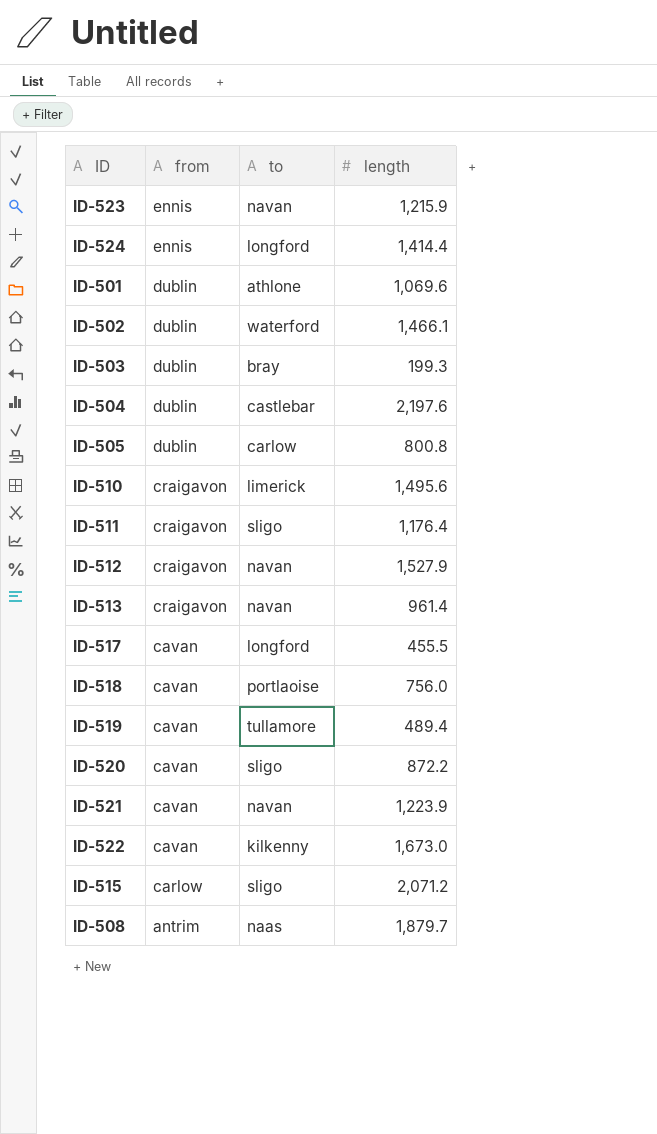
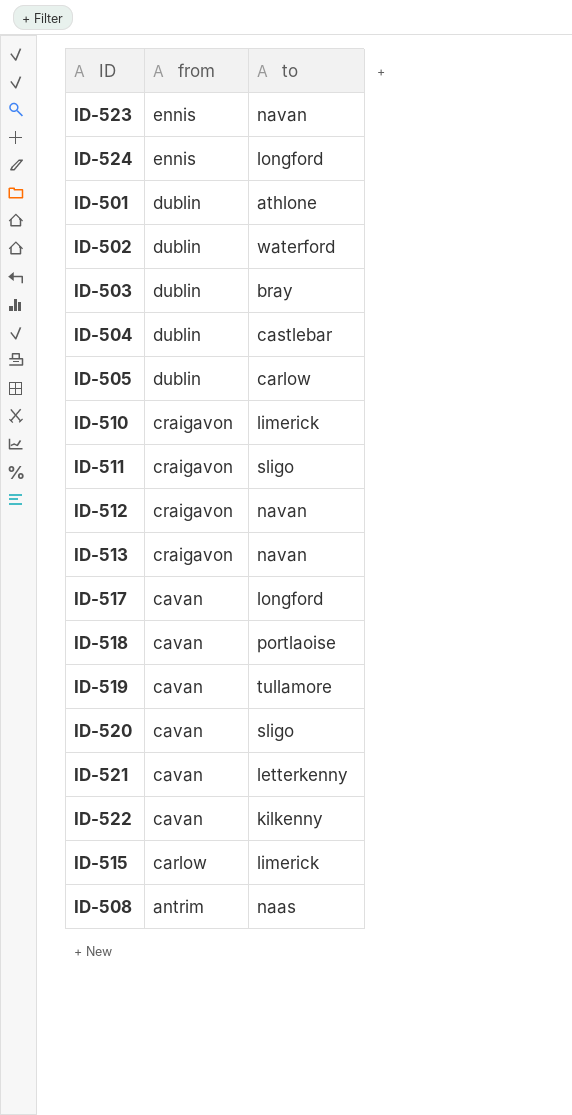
column length | position: 4 -> none
ID-521 | to: navan -> letterkenny
ID-515 | to: sligo -> limerick

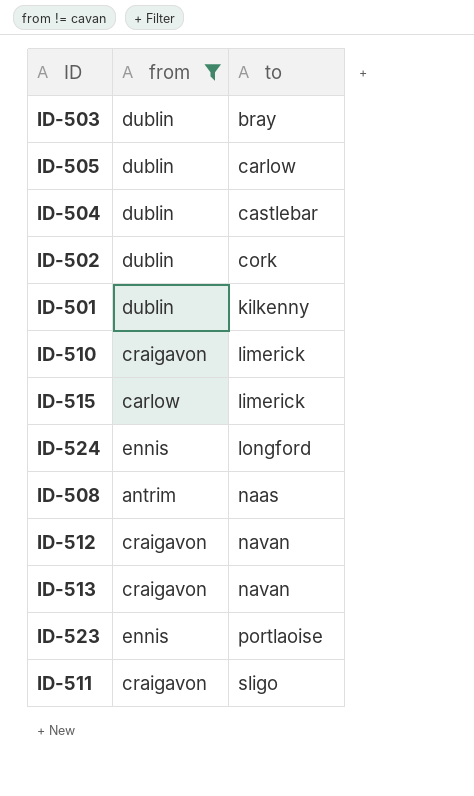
filter: none -> from != cavan
row order: from descending -> to ascending
ID-502 | to: waterford -> cork
ID-501 | to: athlone -> kilkenny
ID-523 | to: navan -> portlaoise

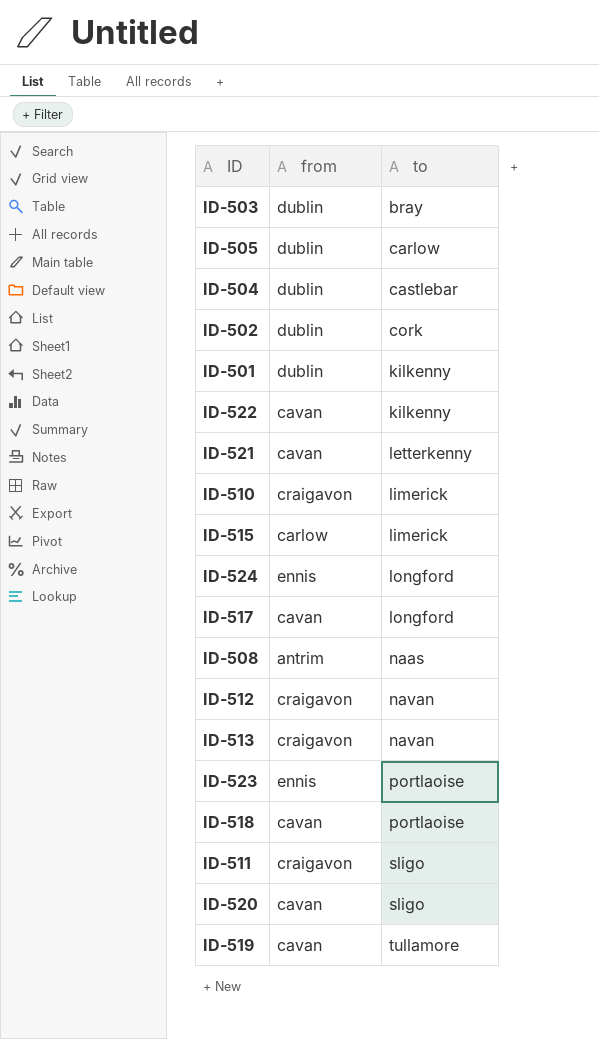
filter: from != cavan -> none

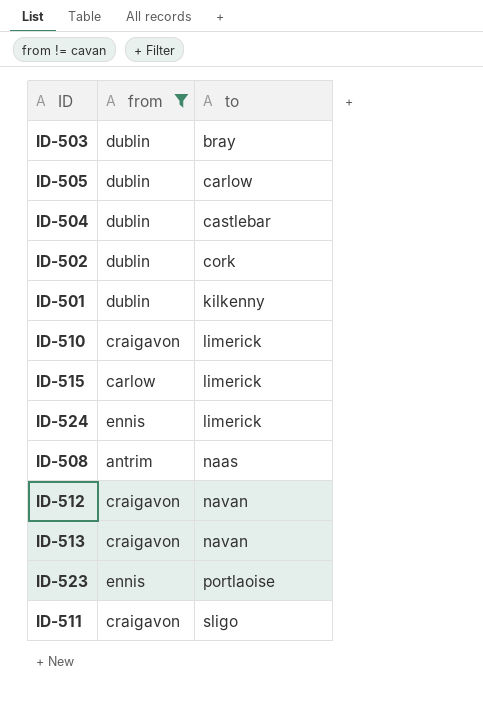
filter: none -> from != cavan
ID-524 | to: longford -> limerick

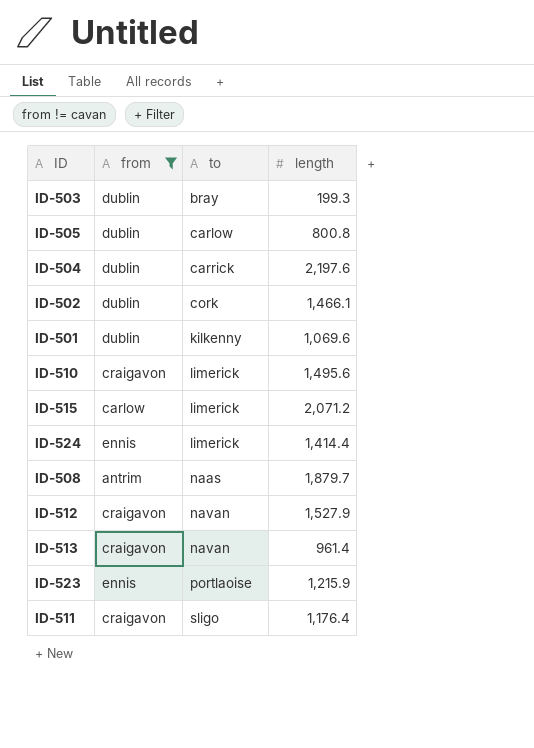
column length | position: none -> 4
ID-504 | to: castlebar -> carrick

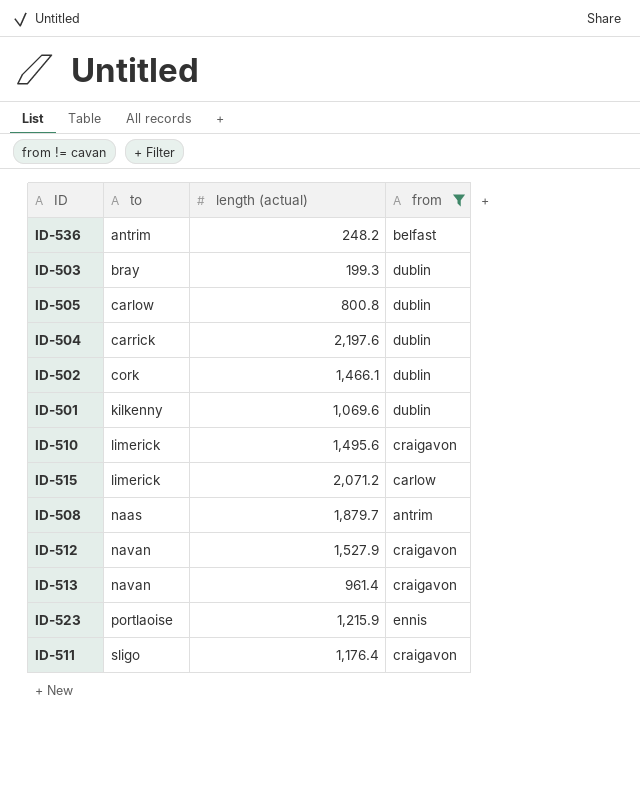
column name: length -> length (actual)
column from | position: 2 -> 4
row ID-524: ennis | limerick | 1,414.4 -> none
row ID-536: none -> antrim | 248.2 | belfast

